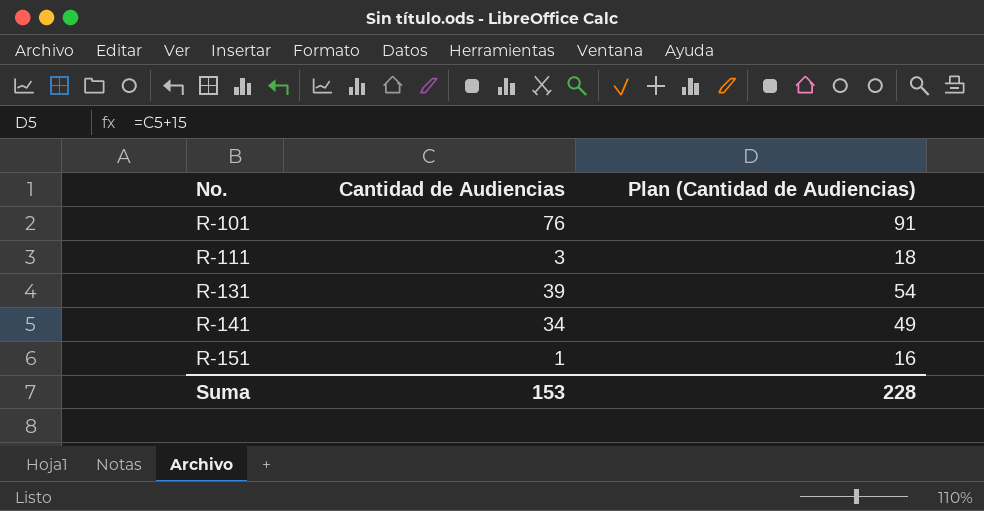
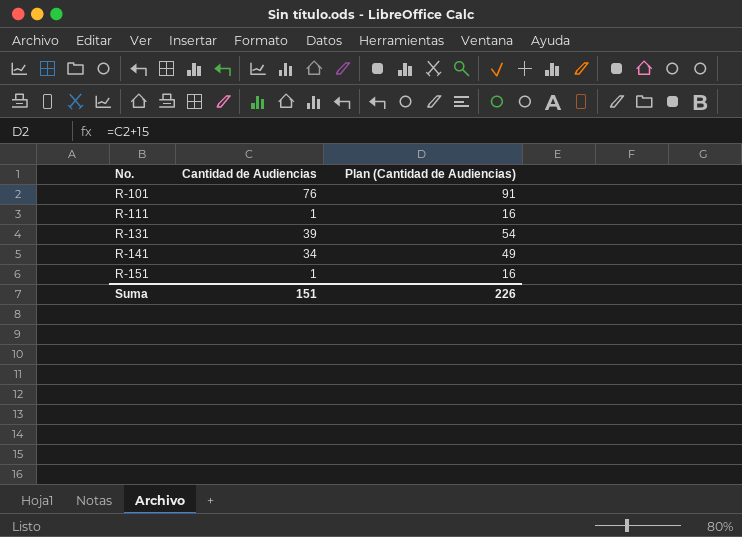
R-111 | Cantidad de Audiencias: 3 -> 1
R-111 | Plan (Cantidad de Audiencias): 18 -> 16
Suma | Cantidad de Audiencias: 153 -> 151
Suma | Plan (Cantidad de Audiencias): 228 -> 226

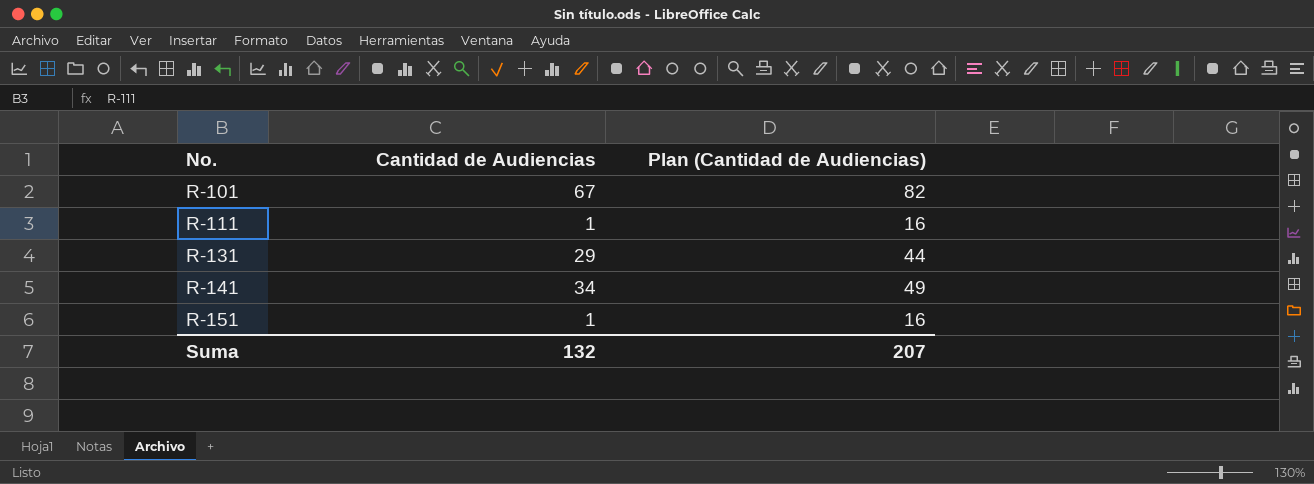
R-101 | Cantidad de Audiencias: 76 -> 67
R-101 | Plan (Cantidad de Audiencias): 91 -> 82
R-131 | Cantidad de Audiencias: 39 -> 29
R-131 | Plan (Cantidad de Audiencias): 54 -> 44
Suma | Cantidad de Audiencias: 151 -> 132
Suma | Plan (Cantidad de Audiencias): 226 -> 207

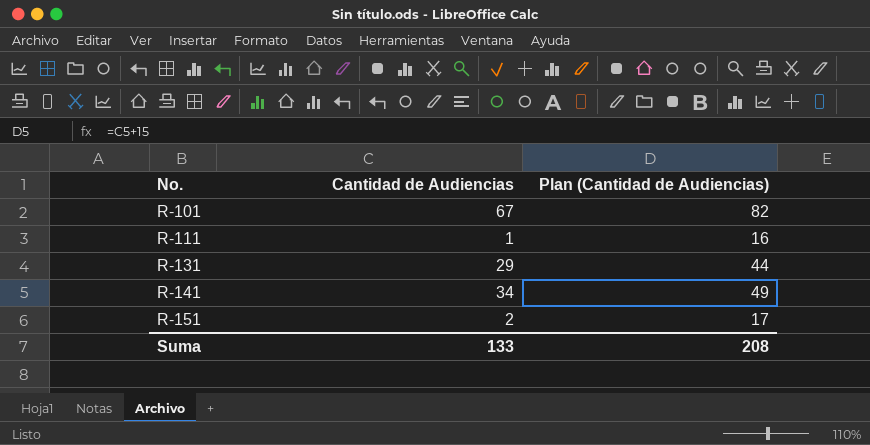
R-151 | Cantidad de Audiencias: 1 -> 2
R-151 | Plan (Cantidad de Audiencias): 16 -> 17
Suma | Cantidad de Audiencias: 132 -> 133
Suma | Plan (Cantidad de Audiencias): 207 -> 208

